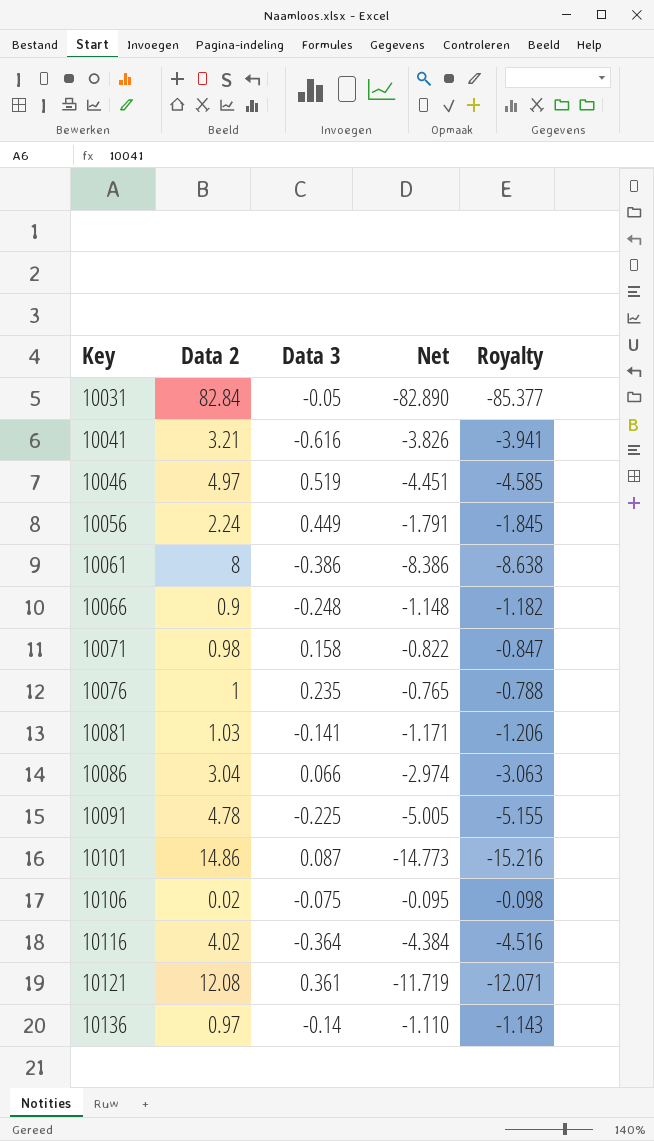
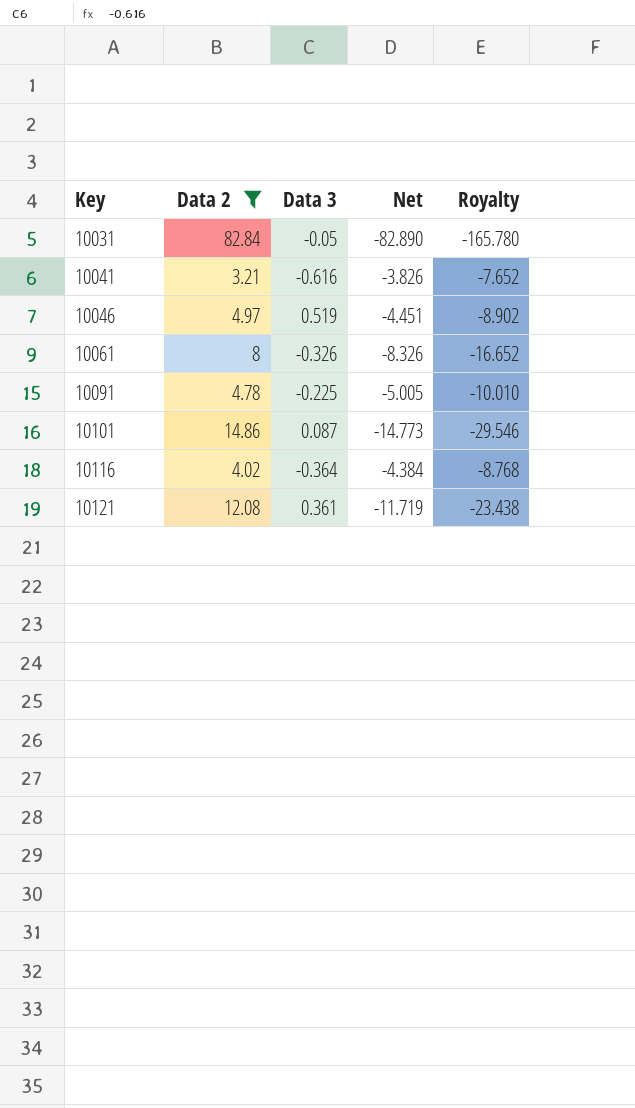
filter: none -> Data 2 >= 3.21
column Royalty | formula: [Net] * 1.03 -> [Net] * 2
10061 | Data 3: -0.386 -> -0.326
10061 | Net: -8.386 -> -8.326

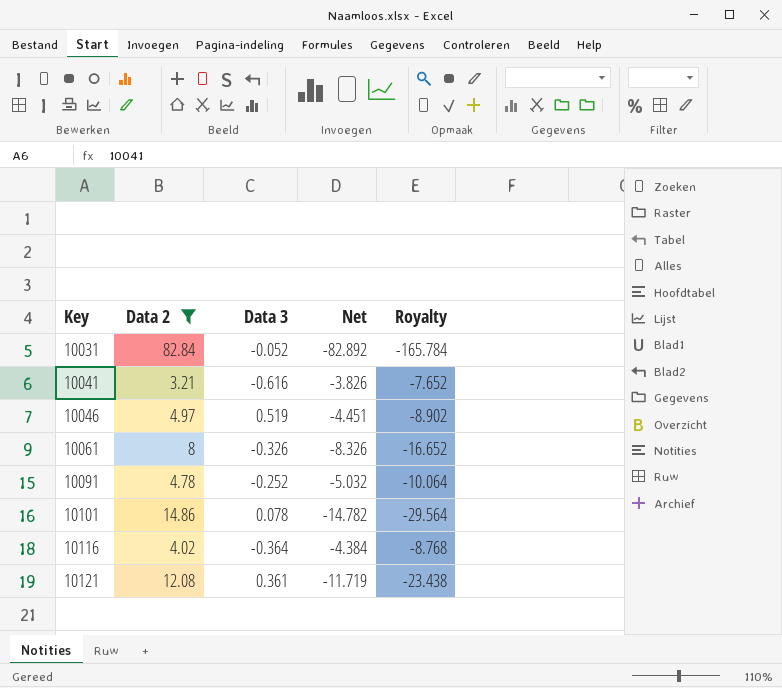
10031 | Data 3: -0.05 -> -0.052
10031 | Net: -82.890 -> -82.892
10031 | Royalty: -165.780 -> -165.784
10091 | Data 3: -0.225 -> -0.252
10091 | Net: -5.005 -> -5.032
10091 | Royalty: -10.010 -> -10.064
10101 | Data 3: 0.087 -> 0.078
10101 | Net: -14.773 -> -14.782
10101 | Royalty: -29.546 -> -29.564

